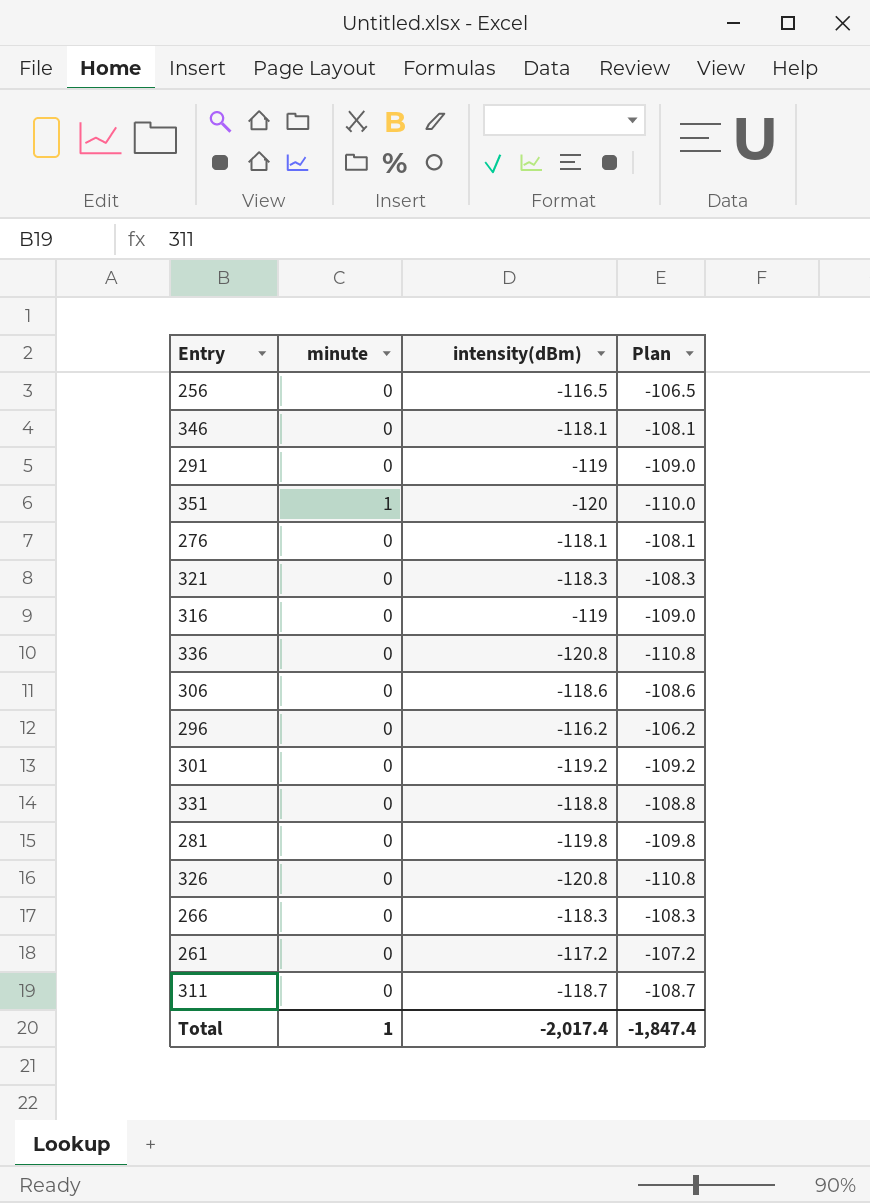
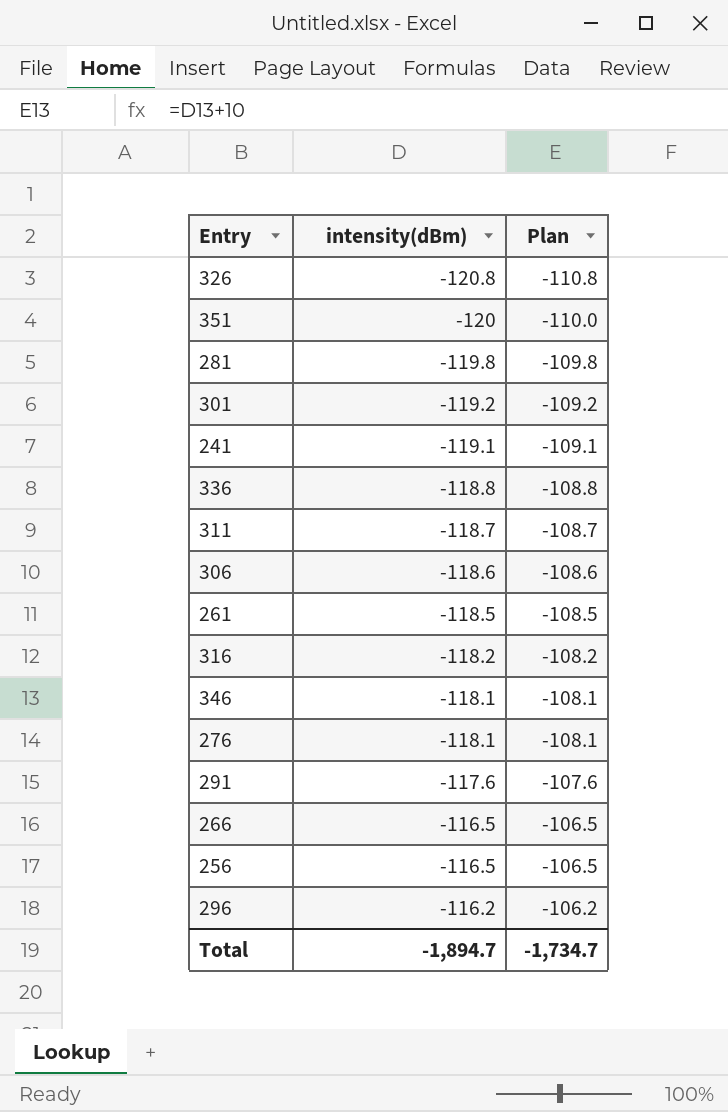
row order: none -> intensity(dBm) ascending
column minute | position: 2 -> none
row 321: 0 | -118.3 | -108.3 -> none
row 331: 0 | -118.8 | -108.8 -> none
row 241: none -> -119.1 | -109.1
336 | intensity(dBm): -120.8 -> -118.8
336 | Plan: -110.8 -> -108.8
261 | intensity(dBm): -117.2 -> -118.5
261 | Plan: -107.2 -> -108.5
316 | intensity(dBm): -119 -> -118.2
316 | Plan: -109.0 -> -108.2
291 | intensity(dBm): -119 -> -117.6
291 | Plan: -109.0 -> -107.6
266 | intensity(dBm): -118.3 -> -116.5
266 | Plan: -108.3 -> -106.5
Total | intensity(dBm): -2,017.4 -> -1,894.7
Total | Plan: -1,847.4 -> -1,734.7

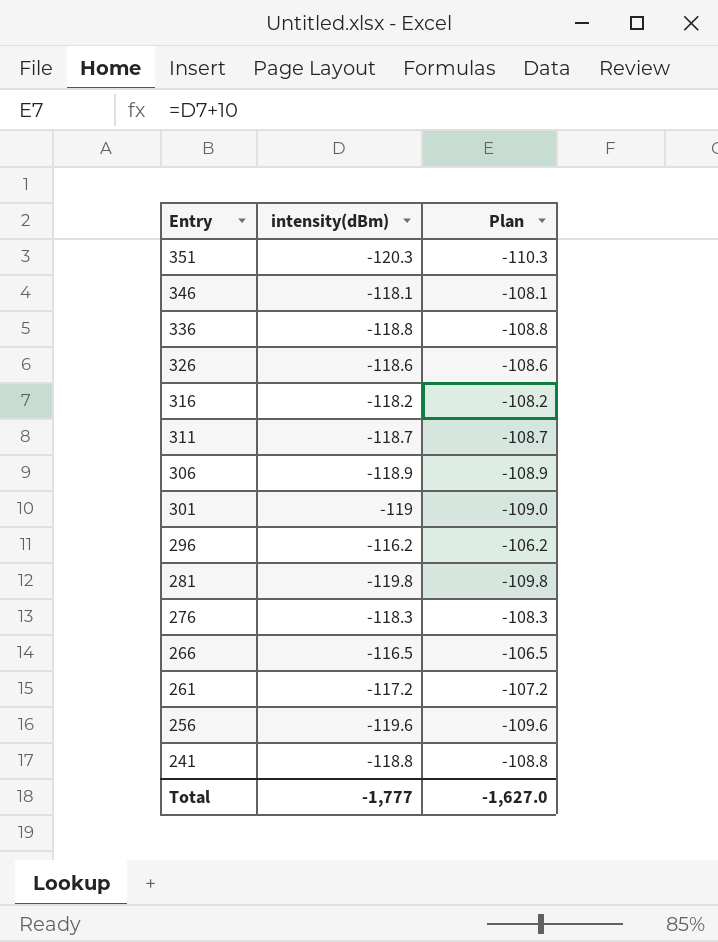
row order: intensity(dBm) ascending -> Entry descending
row 291: -117.6 | -107.6 -> none
351 | intensity(dBm): -120 -> -120.3
351 | Plan: -110.0 -> -110.3
326 | intensity(dBm): -120.8 -> -118.6
326 | Plan: -110.8 -> -108.6
306 | intensity(dBm): -118.6 -> -118.9
306 | Plan: -108.6 -> -108.9
301 | intensity(dBm): -119.2 -> -119
301 | Plan: -109.2 -> -109.0
276 | intensity(dBm): -118.1 -> -118.3
276 | Plan: -108.1 -> -108.3
261 | intensity(dBm): -118.5 -> -117.2
261 | Plan: -108.5 -> -107.2
256 | intensity(dBm): -116.5 -> -119.6
256 | Plan: -106.5 -> -109.6
241 | intensity(dBm): -119.1 -> -118.8
241 | Plan: -109.1 -> -108.8
Total | intensity(dBm): -1,894.7 -> -1,777
Total | Plan: -1,734.7 -> -1,627.0

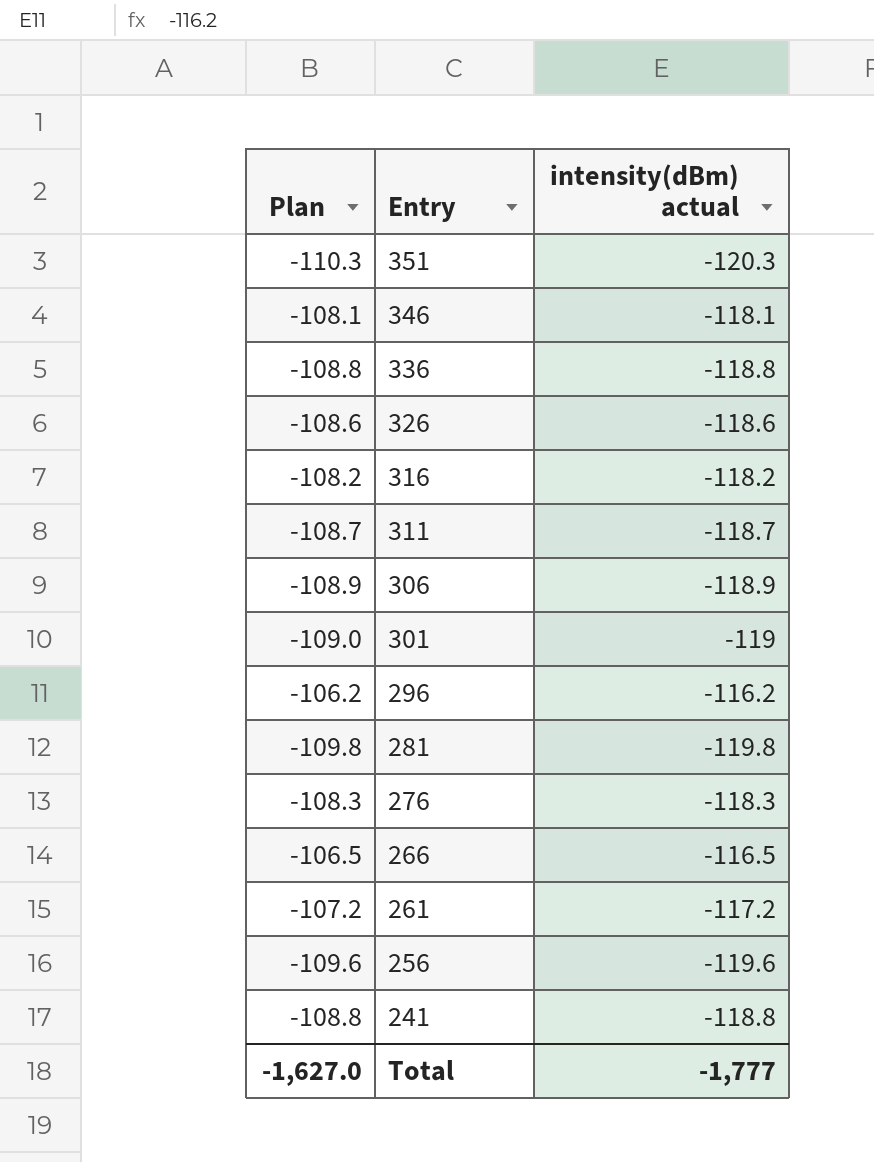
column Plan | position: 3 -> 1
column name: intensity(dBm) -> intensity(dBm) actual

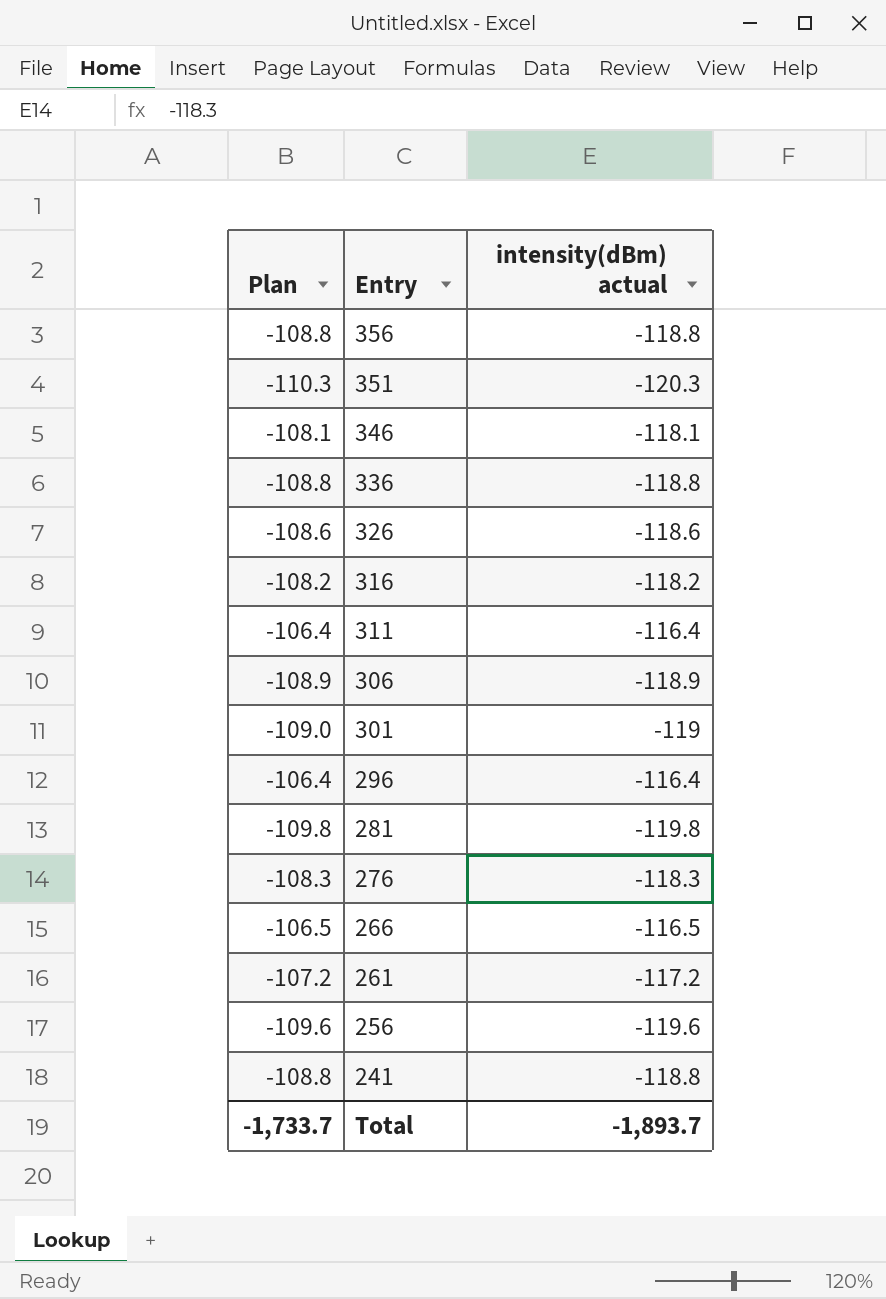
row 356: none -> -108.8 | -118.8
311 | Plan: -108.7 -> -106.4
311 | intensity(dBm) actual: -118.7 -> -116.4
296 | Plan: -106.2 -> -106.4
296 | intensity(dBm) actual: -116.2 -> -116.4
Total | Plan: -1,627.0 -> -1,733.7
Total | intensity(dBm) actual: -1,777 -> -1,893.7

